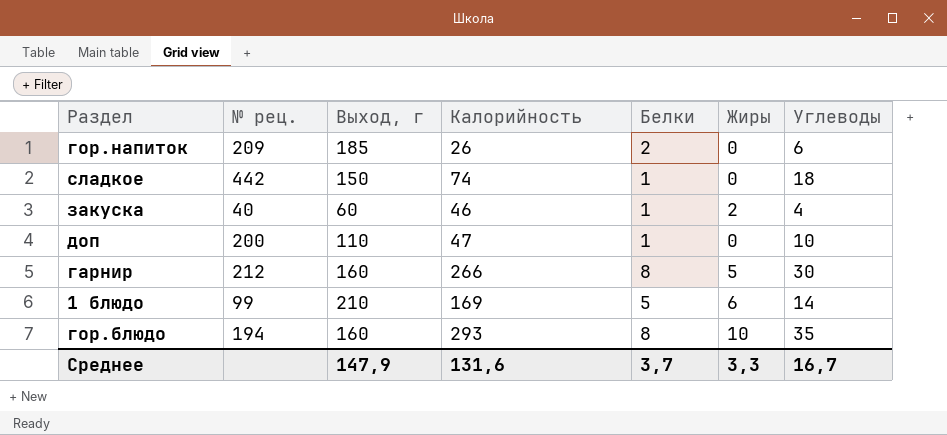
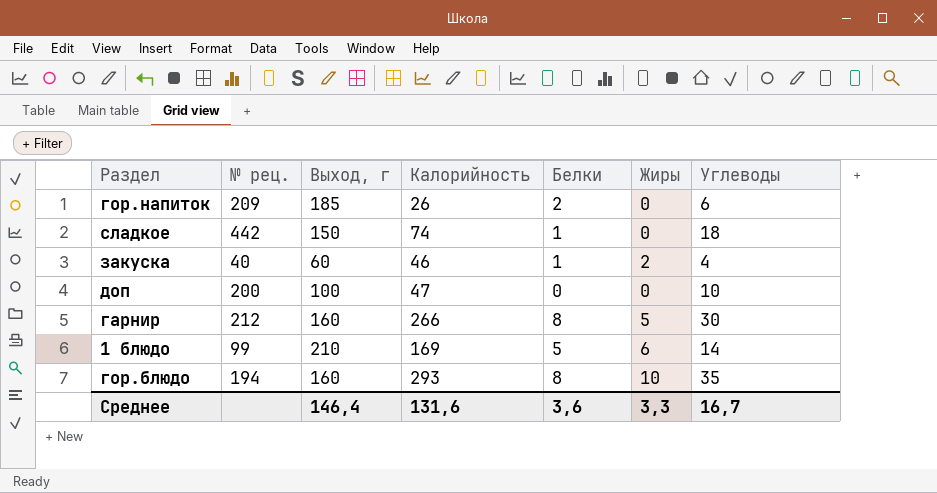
доп | Выход, г: 110 -> 100
доп | Белки: 1 -> 0
Среднее | Выход, г: 147,9 -> 146,4
Среднее | Белки: 3,7 -> 3,6

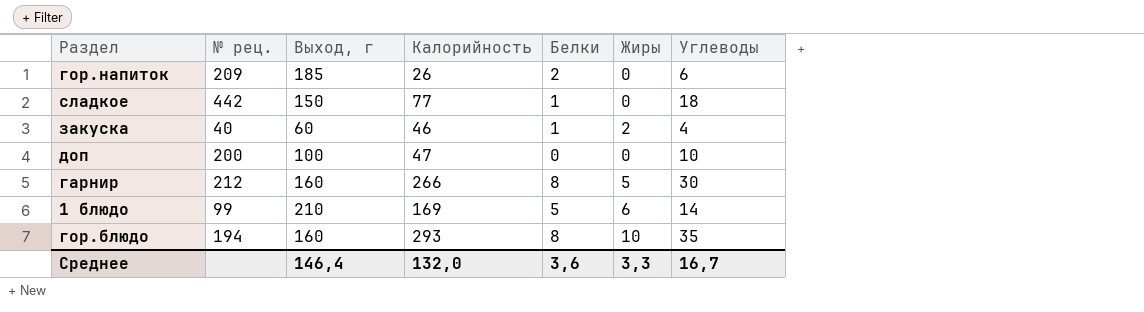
сладкое | Калорийность: 74 -> 77
Среднее | Калорийность: 131,6 -> 132,0

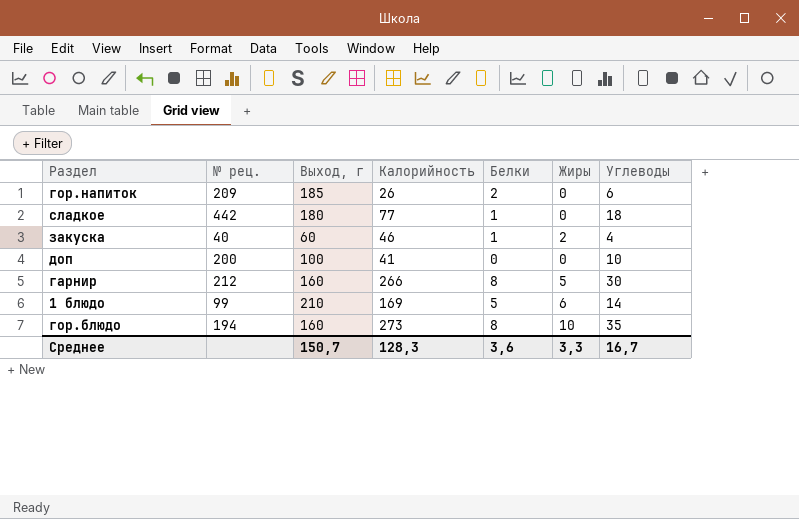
сладкое | Выход, г: 150 -> 180
доп | Калорийность: 47 -> 41
гор.блюдо | Калорийность: 293 -> 273
Среднее | Выход, г: 146,4 -> 150,7
Среднее | Калорийность: 132,0 -> 128,3

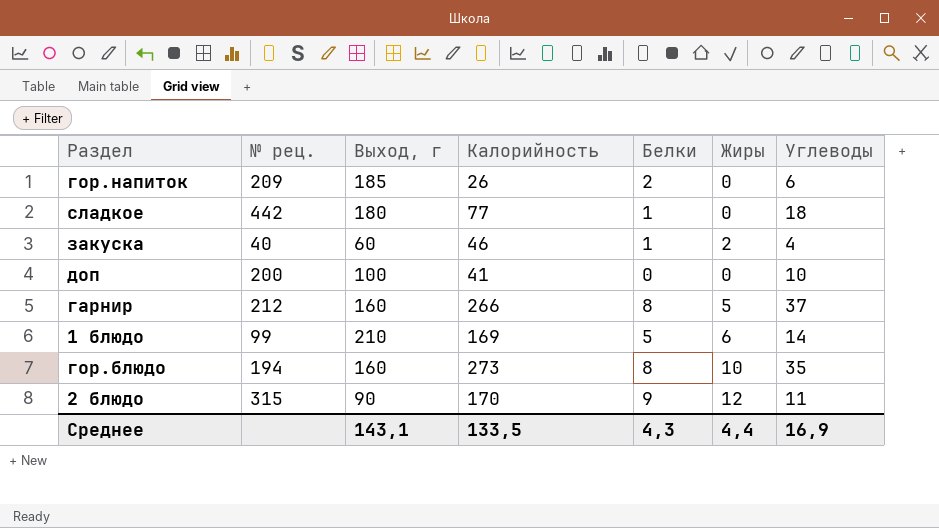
гарнир | Углеводы: 30 -> 37
row 2 блюдо: none -> 315 | 90 | 170 | 9 | 12 | 11
Среднее | Выход, г: 150,7 -> 143,1
Среднее | Калорийность: 128,3 -> 133,5
Среднее | Белки: 3,6 -> 4,3
Среднее | Жиры: 3,3 -> 4,4
Среднее | Углеводы: 16,7 -> 16,9

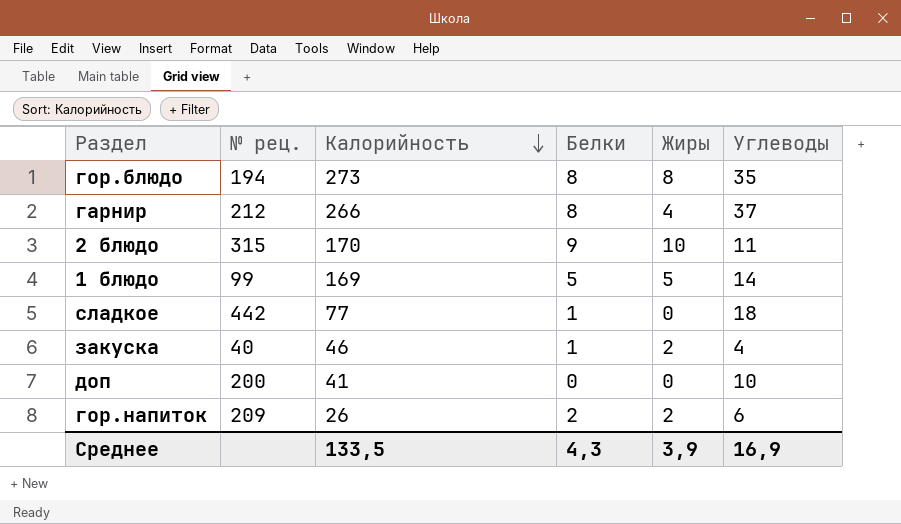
row order: none -> Калорийность descending
column Выход, г | position: 3 -> none
гор.блюдо | Жиры: 10 -> 8
гарнир | Жиры: 5 -> 4
2 блюдо | Жиры: 12 -> 10
1 блюдо | Жиры: 6 -> 5
гор.напиток | Жиры: 0 -> 2
Среднее | Жиры: 4,4 -> 3,9

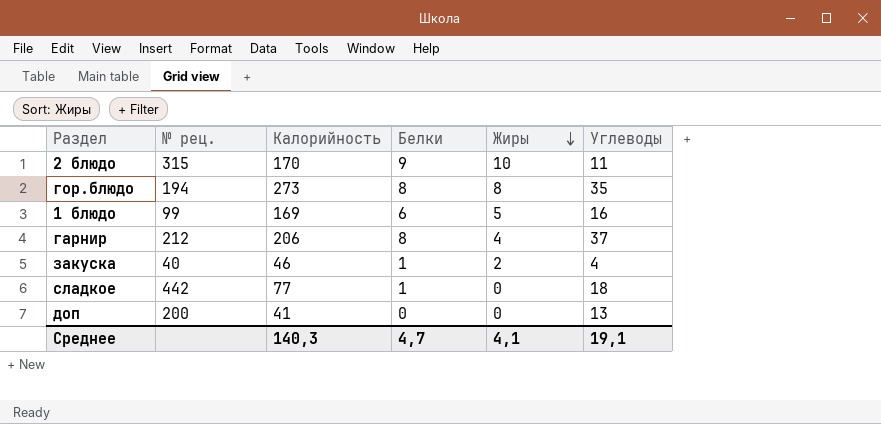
row order: Калорийность descending -> Жиры descending
row гор.напиток: 209 | 26 | 2 | 2 | 6 -> none
1 блюдо | Белки: 5 -> 6
1 блюдо | Углеводы: 14 -> 16
гарнир | Калорийность: 266 -> 206
доп | Углеводы: 10 -> 13
Среднее | Калорийность: 133,5 -> 140,3
Среднее | Белки: 4,3 -> 4,7
Среднее | Жиры: 3,9 -> 4,1
Среднее | Углеводы: 16,9 -> 19,1

